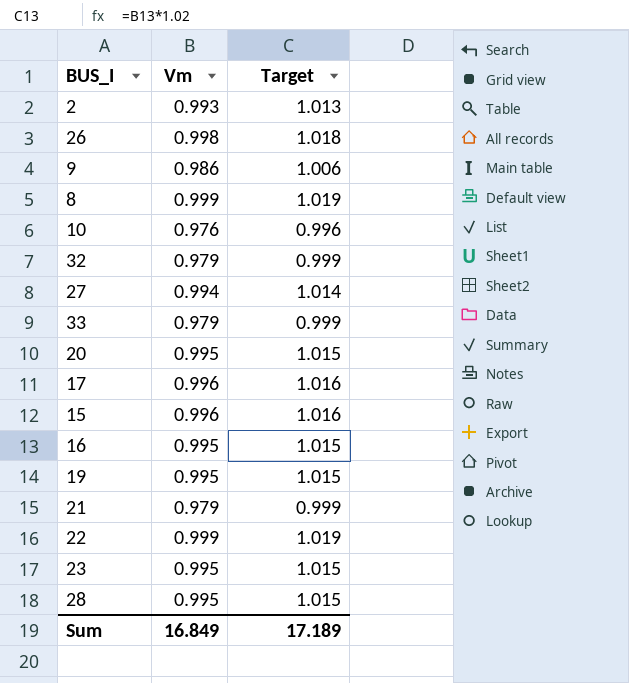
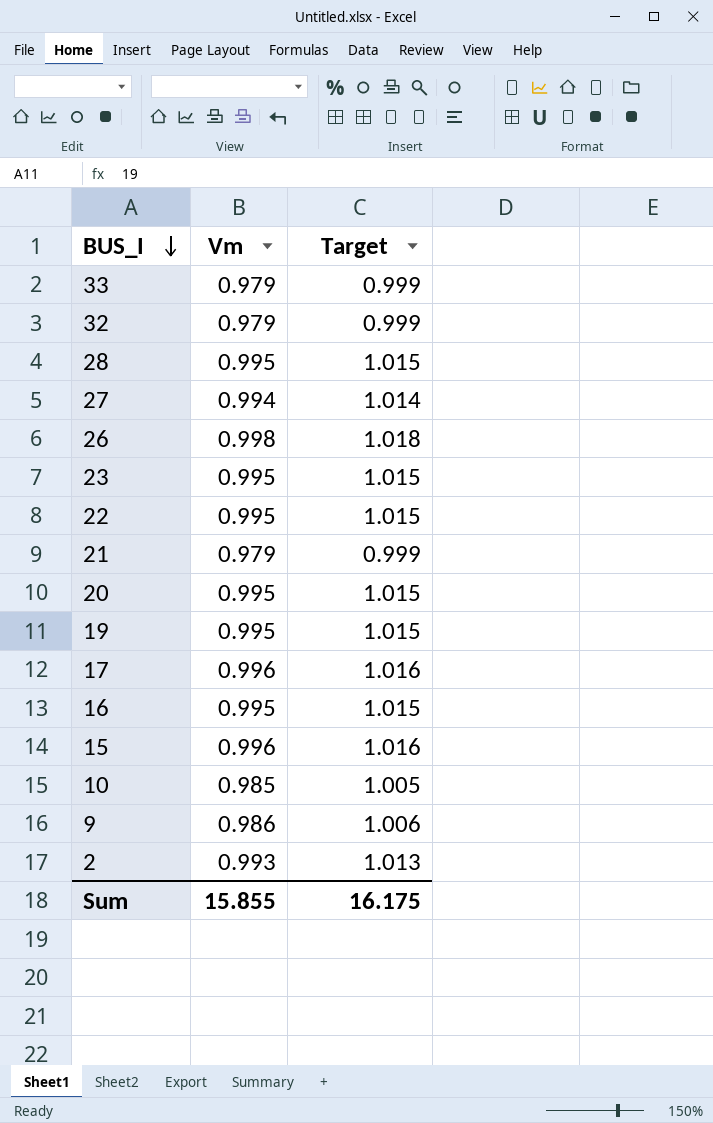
row order: none -> BUS_I descending
row 8: 0.999 | 1.019 -> none
22 | Vm: 0.999 -> 0.995
22 | Target: 1.019 -> 1.015
10 | Vm: 0.976 -> 0.985
10 | Target: 0.996 -> 1.005
Sum | Vm: 16.849 -> 15.855
Sum | Target: 17.189 -> 16.175

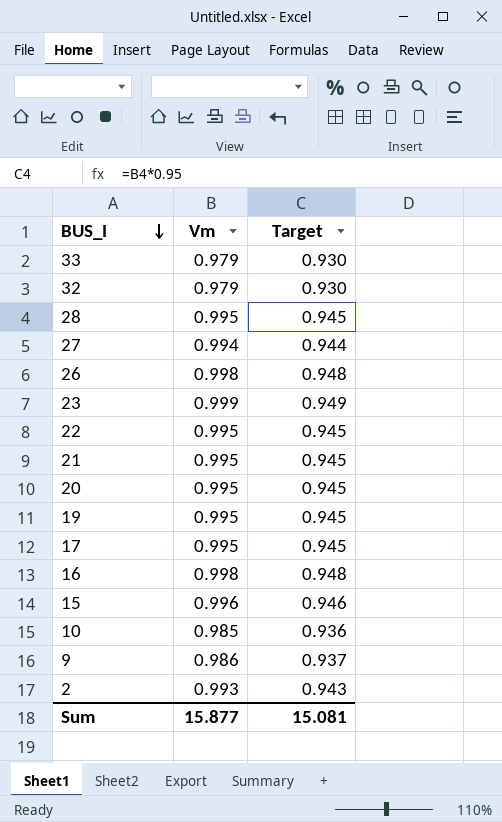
column Target | formula: [Vm] * 1.02 -> [Vm] * 0.95
23 | Vm: 0.995 -> 0.999
21 | Vm: 0.979 -> 0.995
17 | Vm: 0.996 -> 0.995
16 | Vm: 0.995 -> 0.998
Sum | Vm: 15.855 -> 15.877
Sum | Target: 16.175 -> 15.081

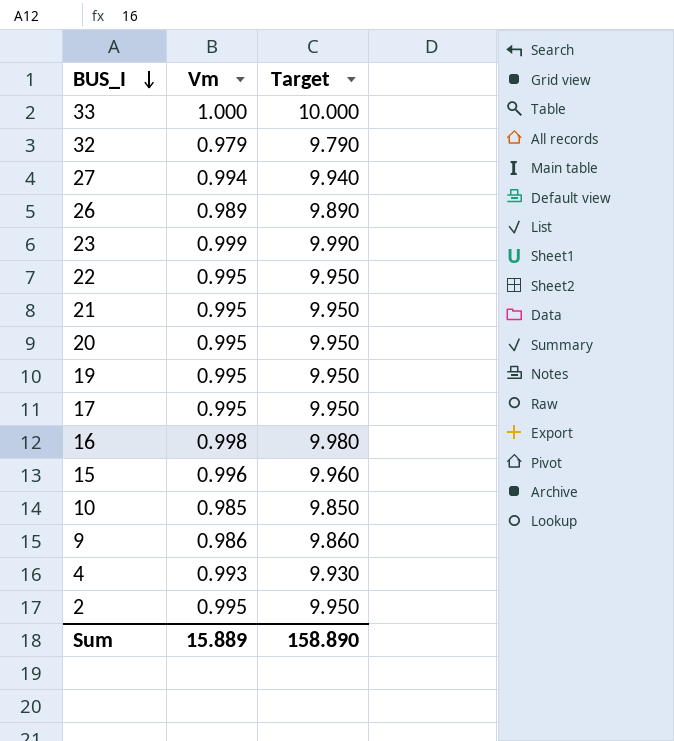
column Target | formula: [Vm] * 0.95 -> [Vm] * 10
row 28: 0.995 | 0.945 -> none
33 | Vm: 0.979 -> 1.000
26 | Vm: 0.998 -> 0.989
row 4: none -> 0.993 | 9.930
2 | Vm: 0.993 -> 0.995
Sum | Vm: 15.877 -> 15.889
Sum | Target: 15.081 -> 158.890

